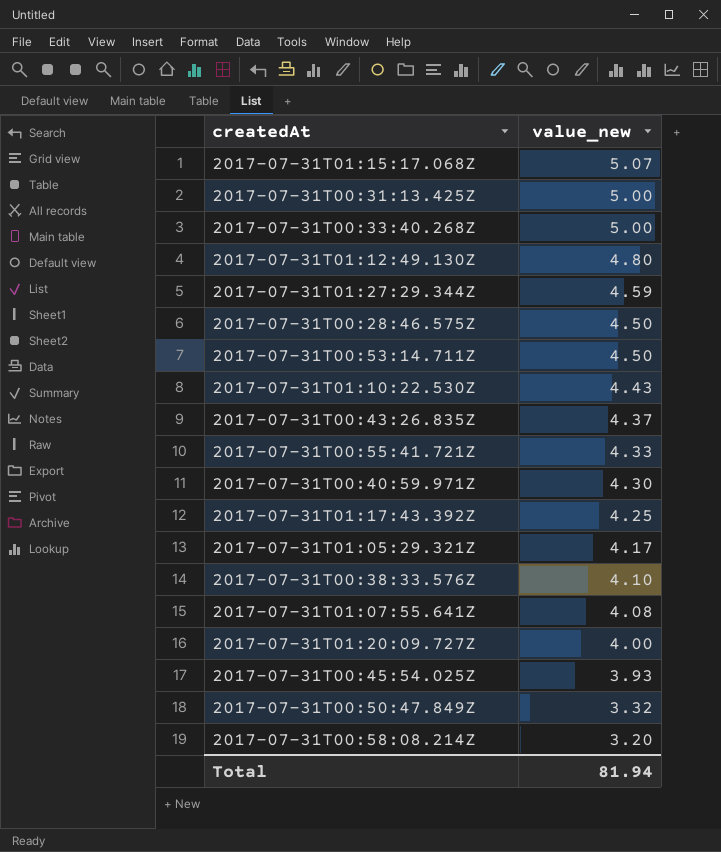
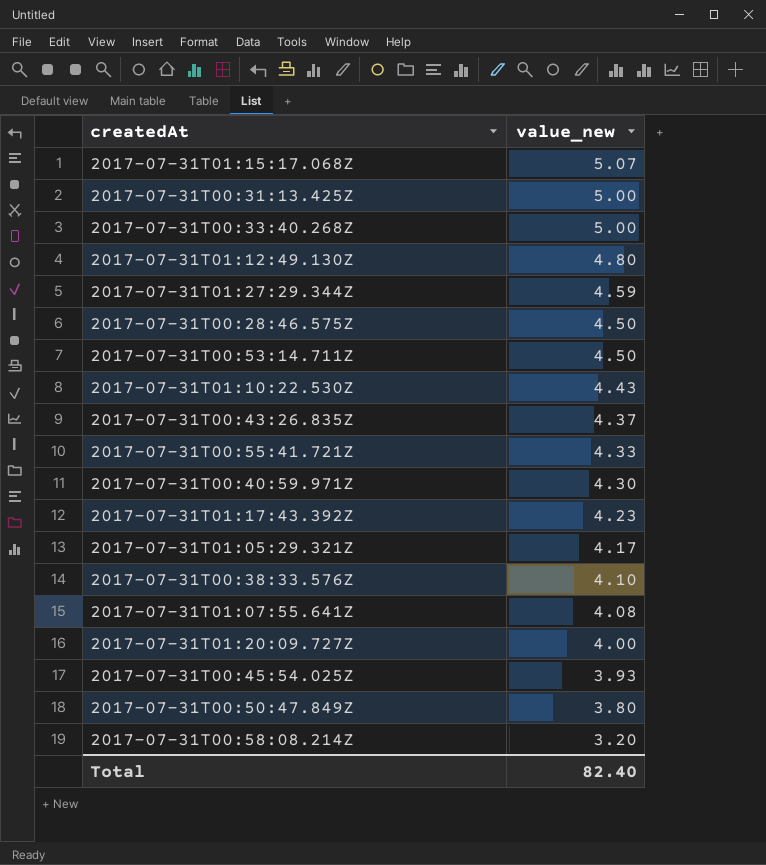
2017-07-31T01:17:43.392Z | value_new: 4.25 -> 4.23
2017-07-31T00:50:47.849Z | value_new: 3.32 -> 3.80
Total | value_new: 81.94 -> 82.40

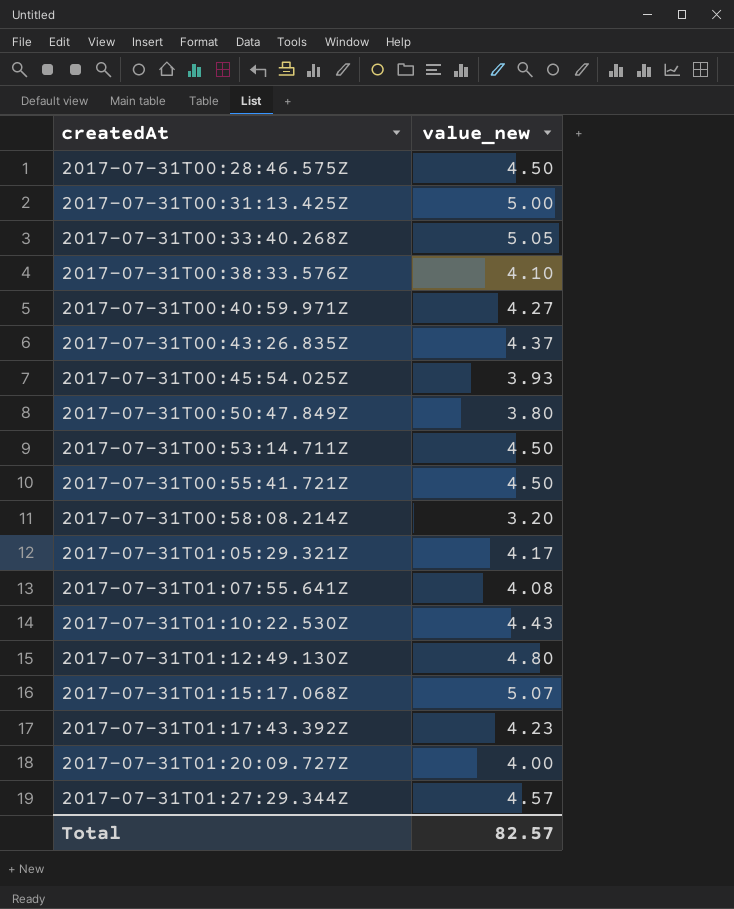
row order: value_new descending -> createdAt ascending
2017-07-31T00:33:40.268Z | value_new: 5.00 -> 5.05
2017-07-31T00:40:59.971Z | value_new: 4.30 -> 4.27
2017-07-31T00:55:41.721Z | value_new: 4.33 -> 4.50
2017-07-31T01:27:29.344Z | value_new: 4.59 -> 4.57
Total | value_new: 82.40 -> 82.57

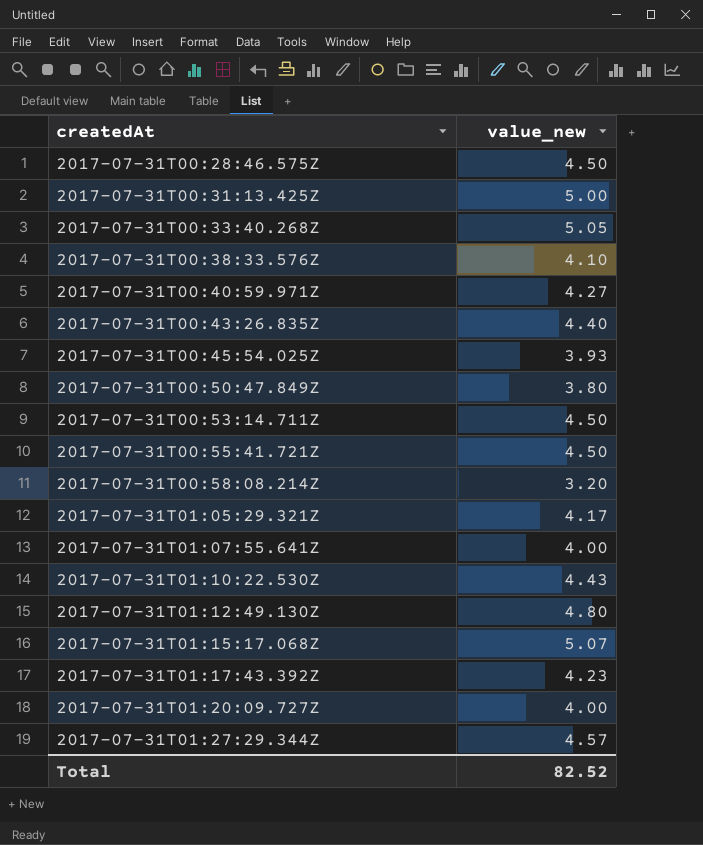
2017-07-31T00:43:26.835Z | value_new: 4.37 -> 4.40
2017-07-31T01:07:55.641Z | value_new: 4.08 -> 4.00
Total | value_new: 82.57 -> 82.52

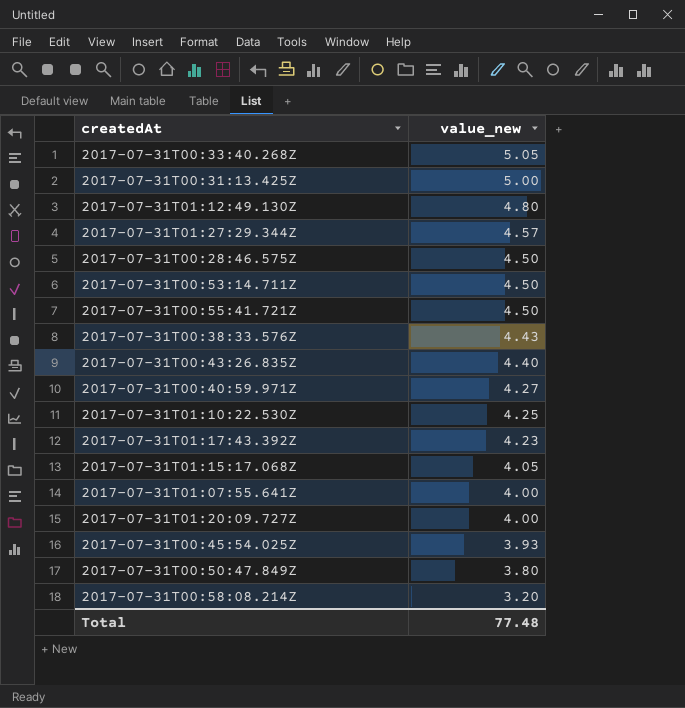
row order: createdAt ascending -> value_new descending
row 2017-07-31T01:05:29.321Z: 4.17 -> none
2017-07-31T00:38:33.576Z | value_new: 4.10 -> 4.43
2017-07-31T01:10:22.530Z | value_new: 4.43 -> 4.25
2017-07-31T01:15:17.068Z | value_new: 5.07 -> 4.05
Total | value_new: 82.52 -> 77.48

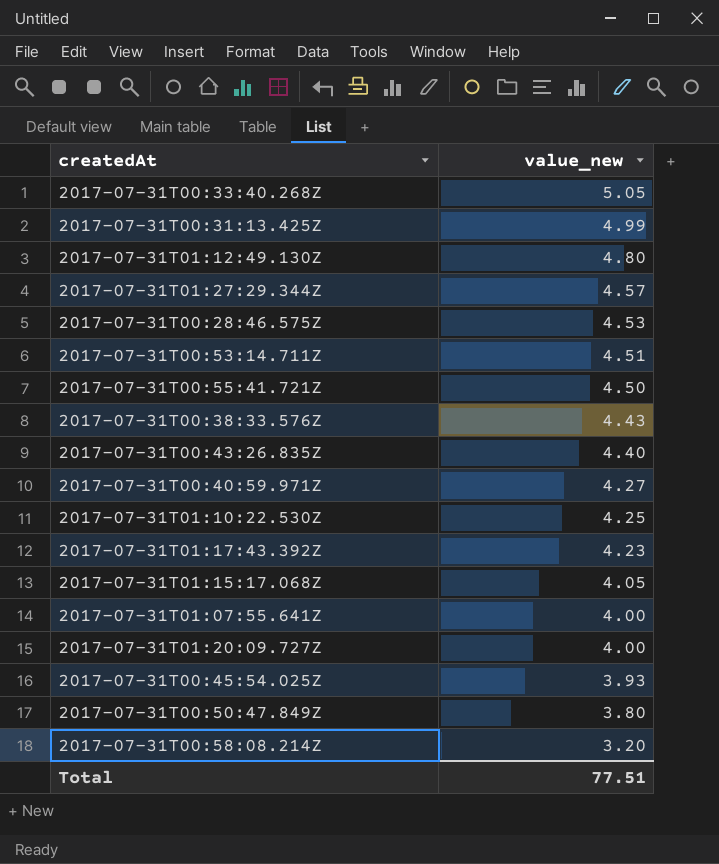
2017-07-31T00:31:13.425Z | value_new: 5.00 -> 4.99
2017-07-31T00:28:46.575Z | value_new: 4.50 -> 4.53
2017-07-31T00:53:14.711Z | value_new: 4.50 -> 4.51
Total | value_new: 77.48 -> 77.51

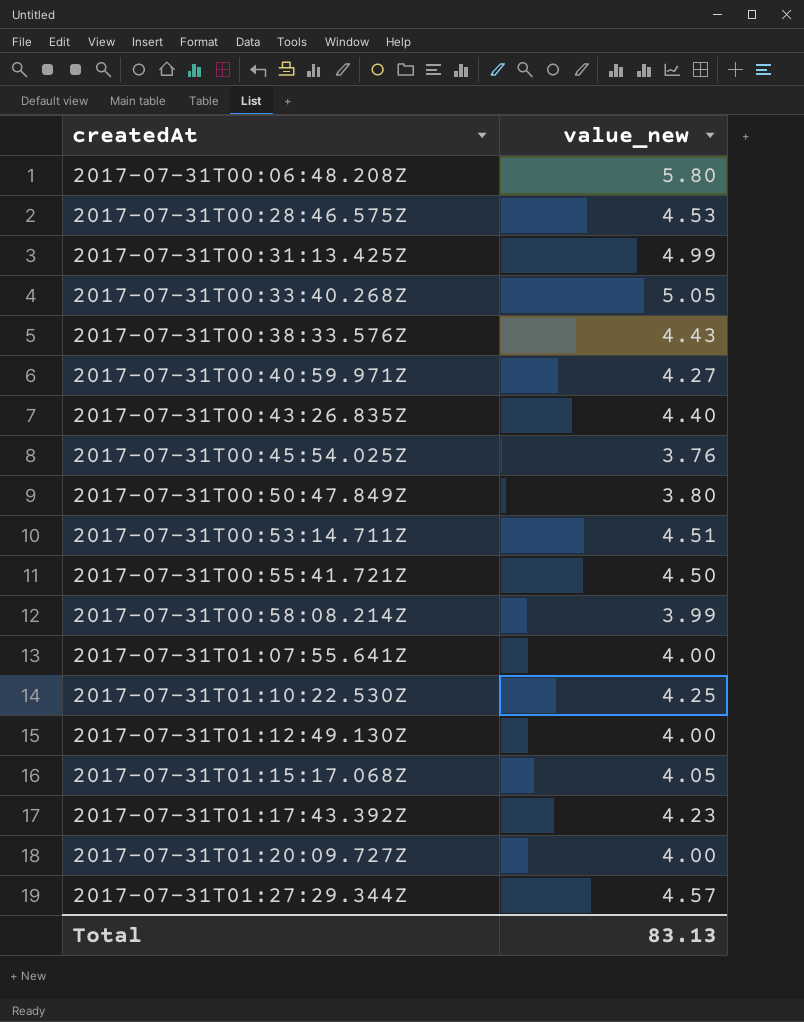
row order: value_new descending -> createdAt ascending
row 2017-07-31T00:06:48.208Z: none -> 5.80
2017-07-31T00:45:54.025Z | value_new: 3.93 -> 3.76
2017-07-31T00:58:08.214Z | value_new: 3.20 -> 3.99
2017-07-31T01:12:49.130Z | value_new: 4.80 -> 4.00
Total | value_new: 77.51 -> 83.13

